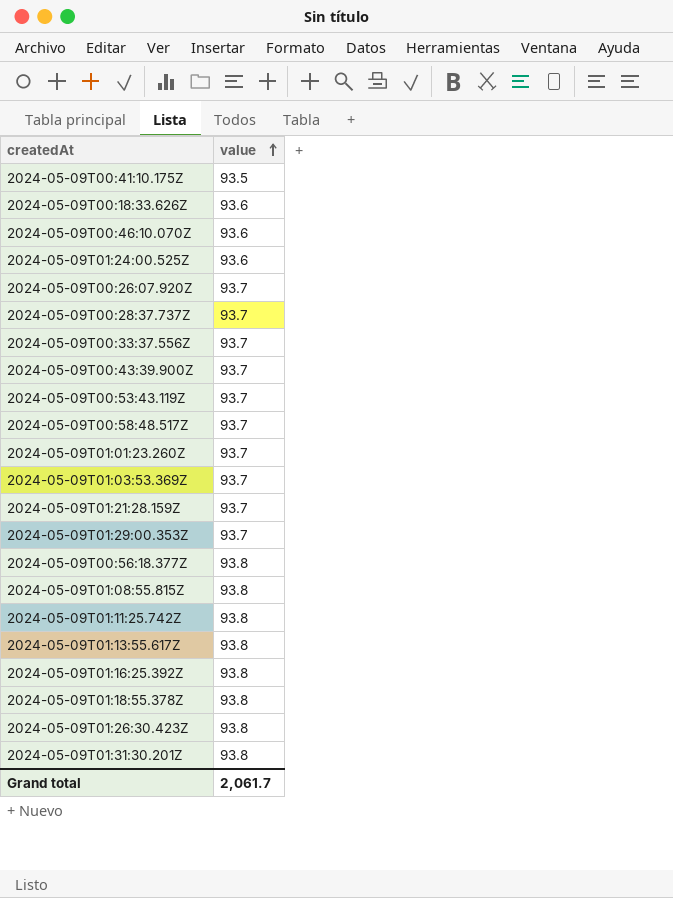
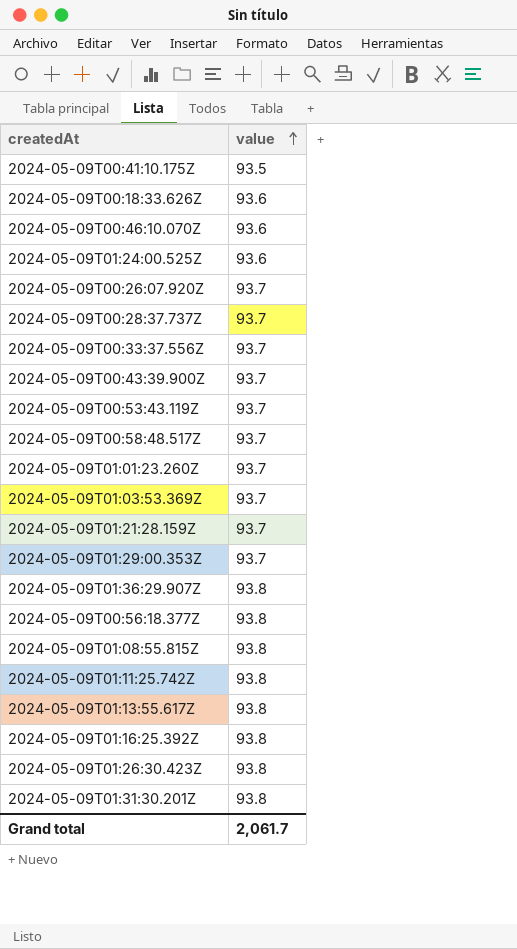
row 2024-05-09T01:18:55.378Z: 93.8 -> none
row 2024-05-09T01:36:29.907Z: none -> 93.8

